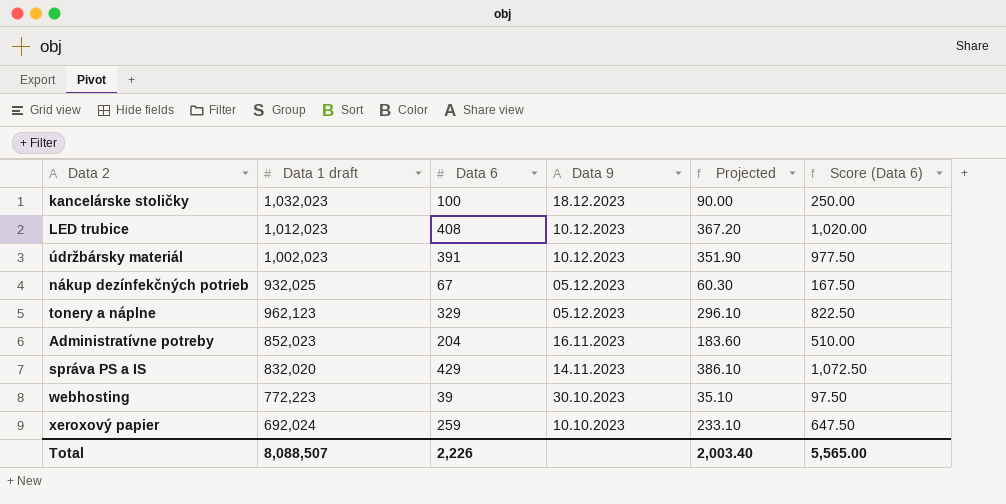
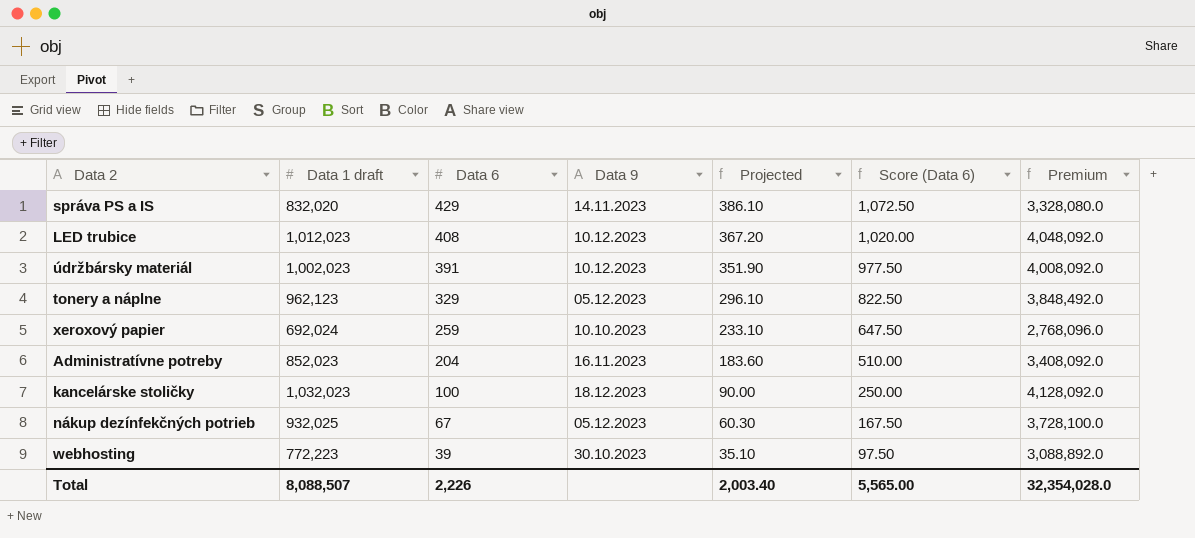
row order: Data 9 descending -> Data 6 descending
column Premium | formula: none -> [Data 1 draft] * 4

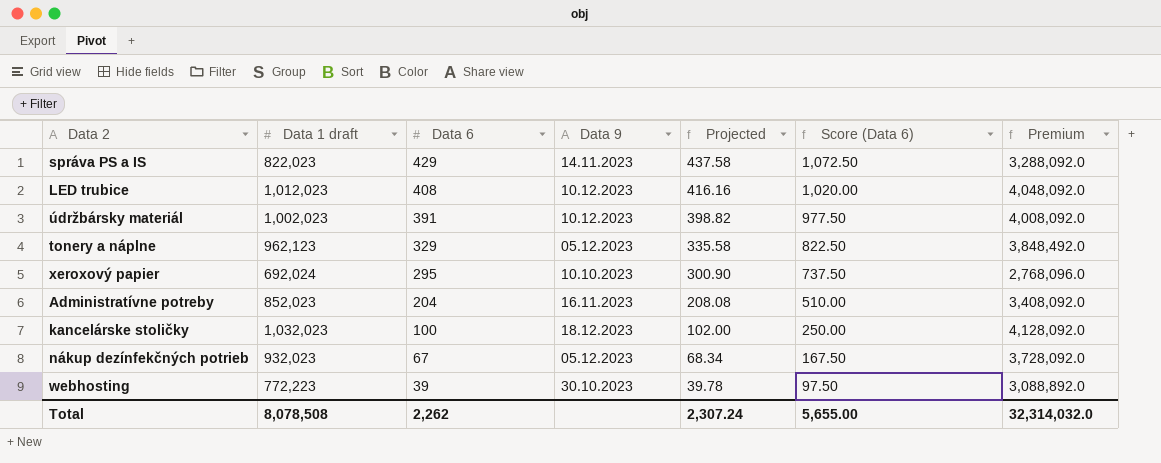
column Projected | formula: [Data 6] * 0.9 -> [Data 6] * 1.02
správa PS a IS | Data 1 draft: 832,020 -> 822,023
správa PS a IS | Premium: 3,328,080.0 -> 3,288,092.0
xeroxový papier | Data 6: 259 -> 295
xeroxový papier | Score (Data 6): 647.50 -> 737.50
nákup dezínfekčných potrieb | Data 1 draft: 932,025 -> 932,023
nákup dezínfekčných potrieb | Premium: 3,728,100.0 -> 3,728,092.0
Total | Data 1 draft: 8,088,507 -> 8,078,508
Total | Data 6: 2,226 -> 2,262
Total | Projected: 2,003.40 -> 2,307.24
Total | Score (Data 6): 5,565.00 -> 5,655.00
Total | Premium: 32,354,028.0 -> 32,314,032.0

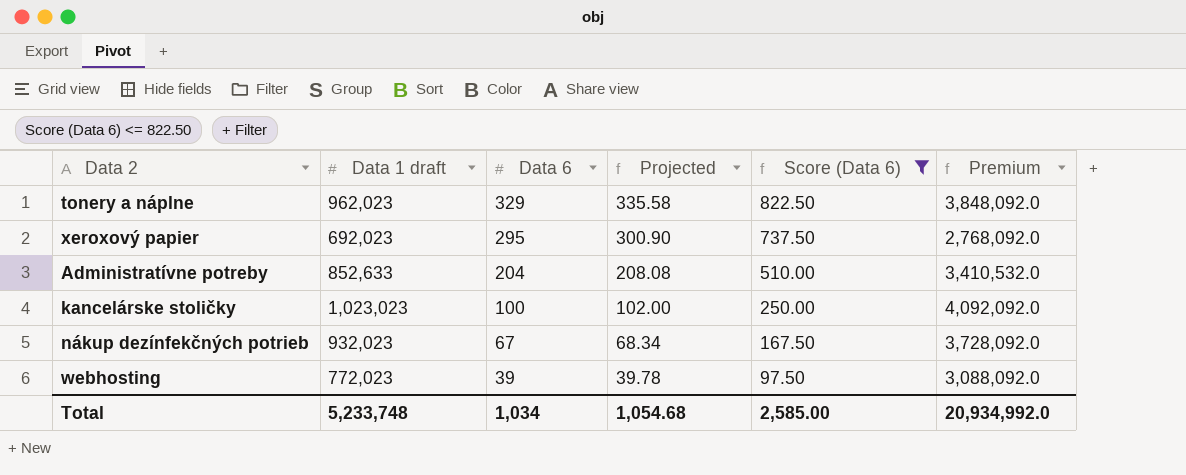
filter: none -> Score (Data 6) <= 822.50
column Data 9 | position: 4 -> none
tonery a náplne | Data 1 draft: 962,123 -> 962,023
tonery a náplne | Premium: 3,848,492.0 -> 3,848,092.0
xeroxový papier | Data 1 draft: 692,024 -> 692,023
xeroxový papier | Premium: 2,768,096.0 -> 2,768,092.0
Administratívne potreby | Data 1 draft: 852,023 -> 852,633
Administratívne potreby | Premium: 3,408,092.0 -> 3,410,532.0
kancelárske stoličky | Data 1 draft: 1,032,023 -> 1,023,023
kancelárske stoličky | Premium: 4,128,092.0 -> 4,092,092.0
webhosting | Data 1 draft: 772,223 -> 772,023
webhosting | Premium: 3,088,892.0 -> 3,088,092.0
Total | Data 1 draft: 8,078,508 -> 5,233,748
Total | Data 6: 2,262 -> 1,034
Total | Projected: 2,307.24 -> 1,054.68
Total | Score (Data 6): 5,655.00 -> 2,585.00
Total | Premium: 32,314,032.0 -> 20,934,992.0

